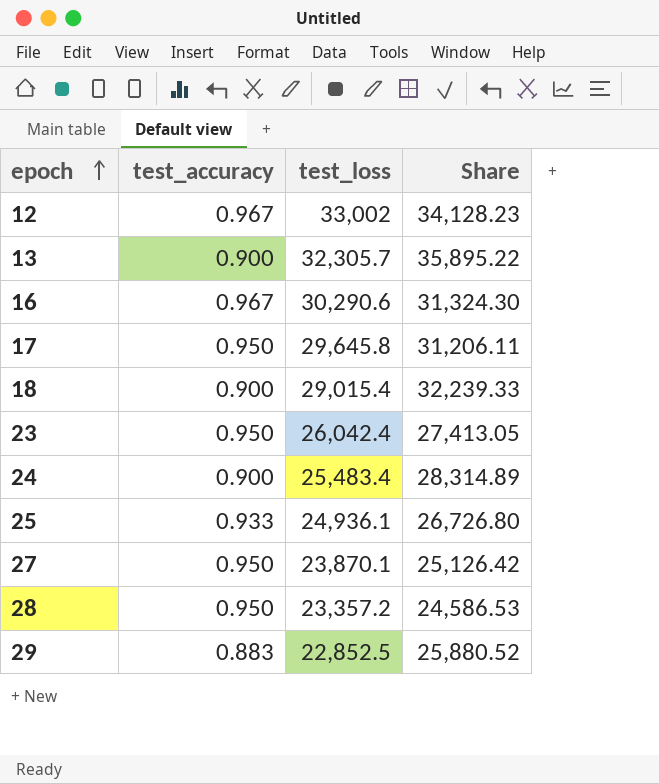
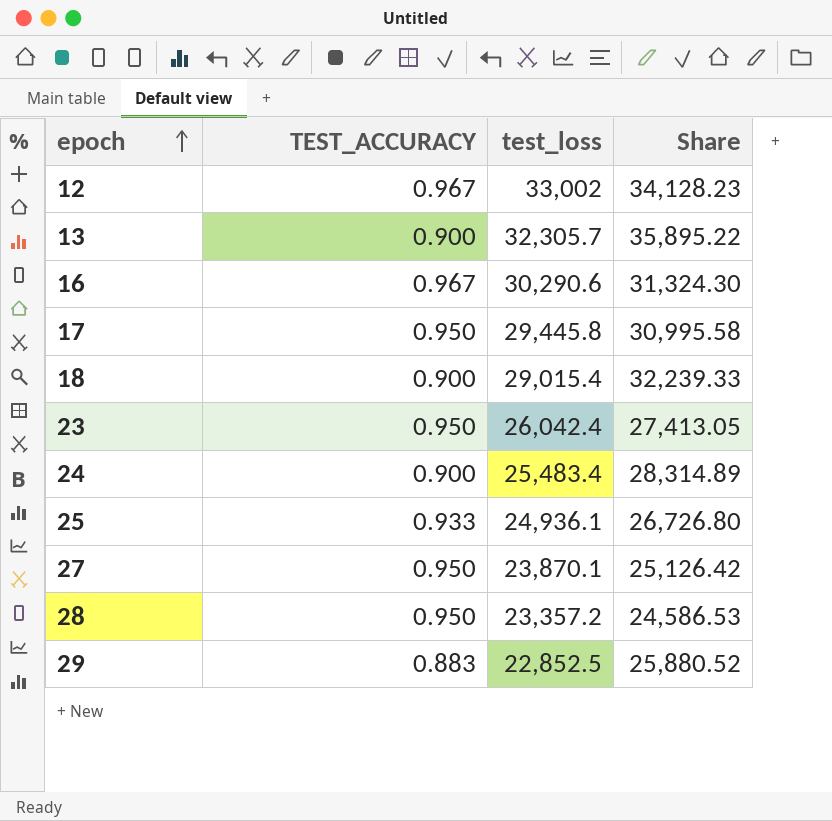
column name: test_accuracy -> TEST_ACCURACY
17 | test_loss: 29,645.8 -> 29,445.8
17 | Share: 31,206.11 -> 30,995.58

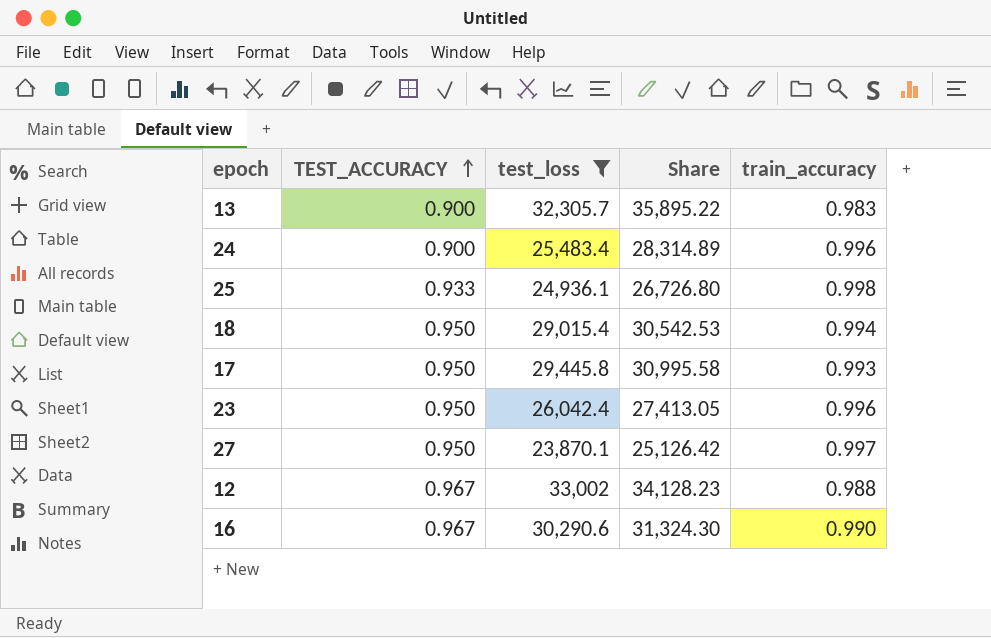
filter: none -> test_loss >= 23,870.1
row order: epoch ascending -> TEST_ACCURACY ascending
column train_accuracy | position: none -> 5
18 | TEST_ACCURACY: 0.900 -> 0.950
18 | Share: 32,239.33 -> 30,542.53

